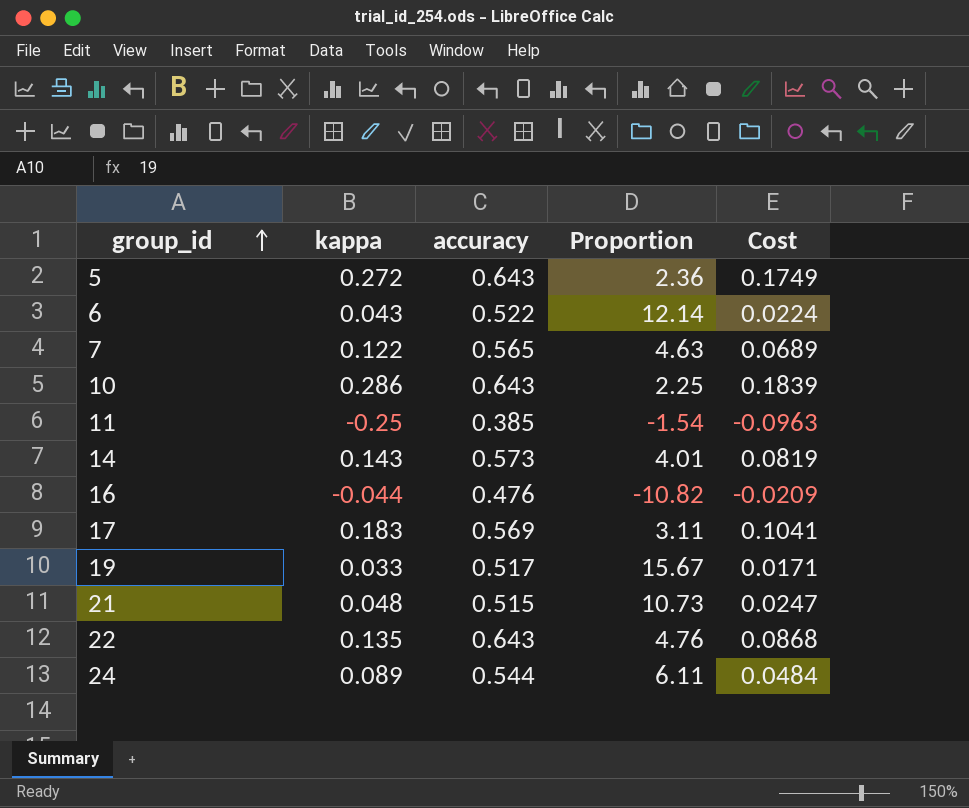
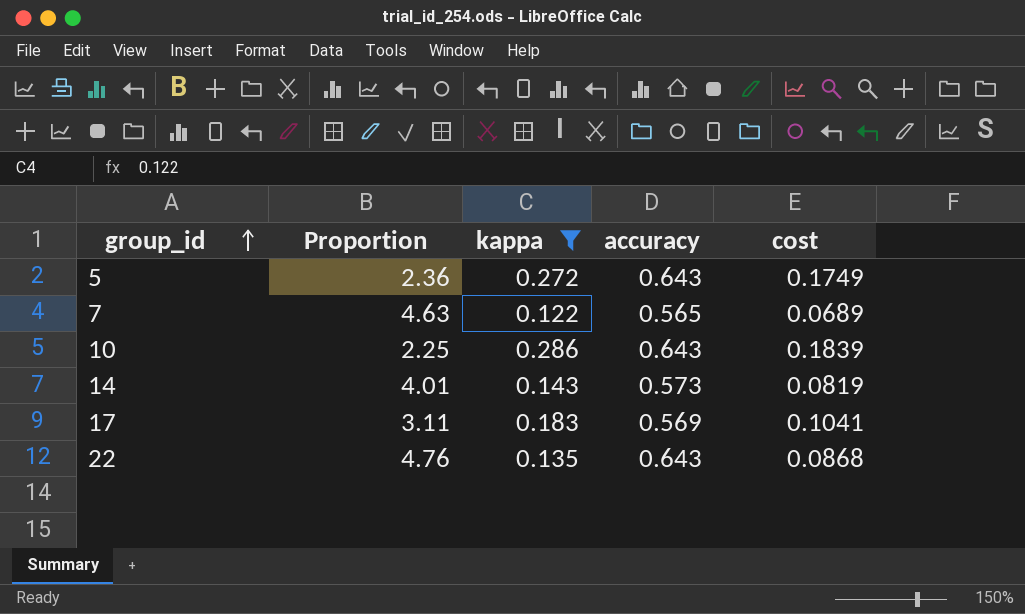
filter: none -> kappa >= 0.122
column Proportion | position: 4 -> 2
column name: Cost -> cost

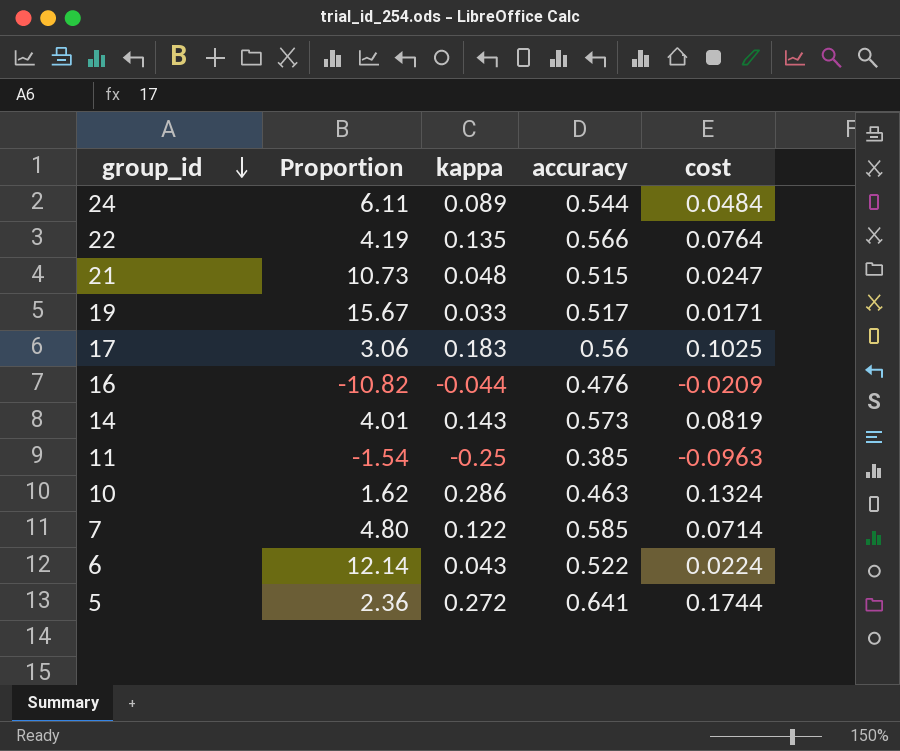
filter: kappa >= 0.122 -> none
row order: group_id ascending -> group_id descending
22 | Proportion: 4.76 -> 4.19
22 | accuracy: 0.643 -> 0.566
22 | cost: 0.0868 -> 0.0764
17 | Proportion: 3.11 -> 3.06
17 | accuracy: 0.569 -> 0.56
17 | cost: 0.1041 -> 0.1025
10 | Proportion: 2.25 -> 1.62
10 | accuracy: 0.643 -> 0.463
10 | cost: 0.1839 -> 0.1324
7 | Proportion: 4.63 -> 4.80
7 | accuracy: 0.565 -> 0.585
7 | cost: 0.0689 -> 0.0714
5 | accuracy: 0.643 -> 0.641
5 | cost: 0.1749 -> 0.1744

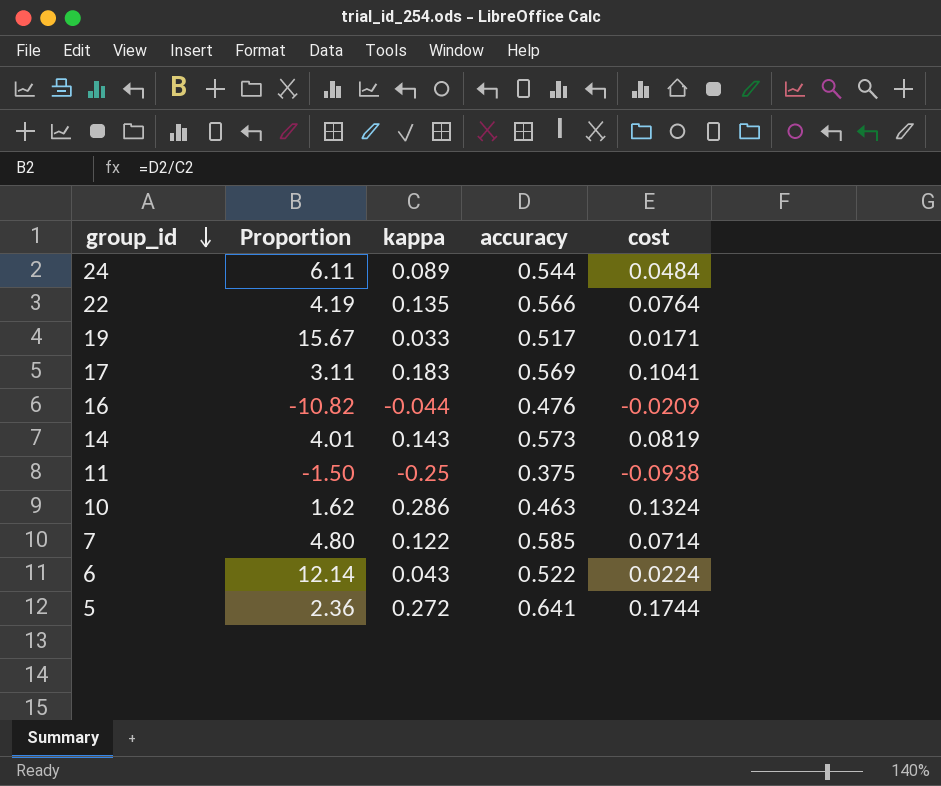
row 21: 10.73 | 0.048 | 0.515 | 0.0247 -> none
17 | Proportion: 3.06 -> 3.11
17 | accuracy: 0.56 -> 0.569
17 | cost: 0.1025 -> 0.1041
11 | Proportion: -1.54 -> -1.50
11 | accuracy: 0.385 -> 0.375
11 | cost: -0.0963 -> -0.0938

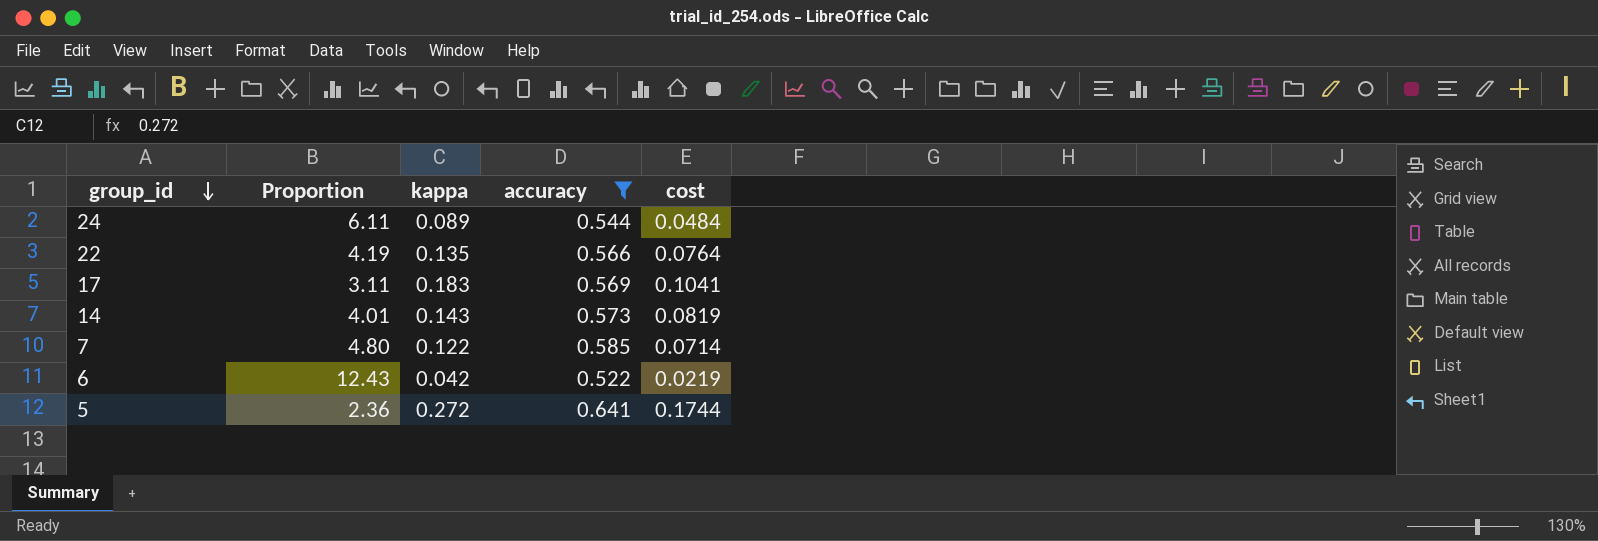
filter: none -> accuracy >= 0.522
6 | Proportion: 12.14 -> 12.43
6 | kappa: 0.043 -> 0.042
6 | cost: 0.0224 -> 0.0219

